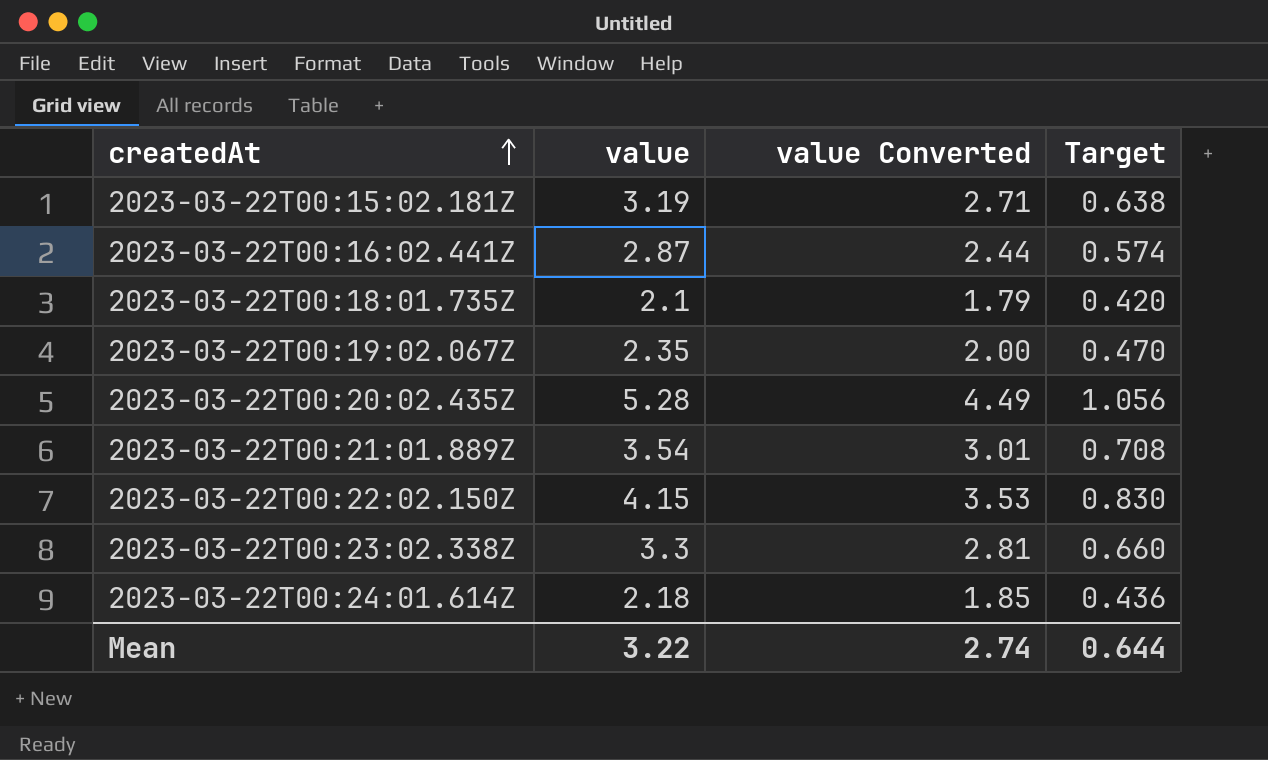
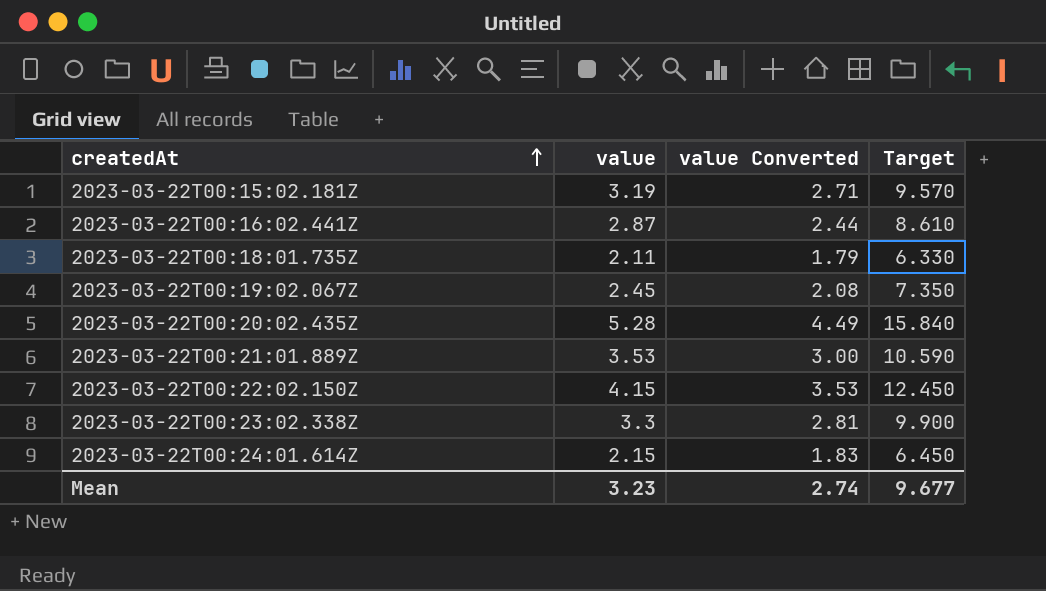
column Target | formula: [value] * 0.2 -> [value] * 3
2023-03-22T00:18:01.735Z | value: 2.1 -> 2.11
2023-03-22T00:19:02.067Z | value: 2.35 -> 2.45
2023-03-22T00:19:02.067Z | value Converted: 2.00 -> 2.08
2023-03-22T00:21:01.889Z | value: 3.54 -> 3.53
2023-03-22T00:21:01.889Z | value Converted: 3.01 -> 3.00
2023-03-22T00:24:01.614Z | value: 2.18 -> 2.15
2023-03-22T00:24:01.614Z | value Converted: 1.85 -> 1.83
Mean | value: 3.22 -> 3.23
Mean | Target: 0.644 -> 9.677

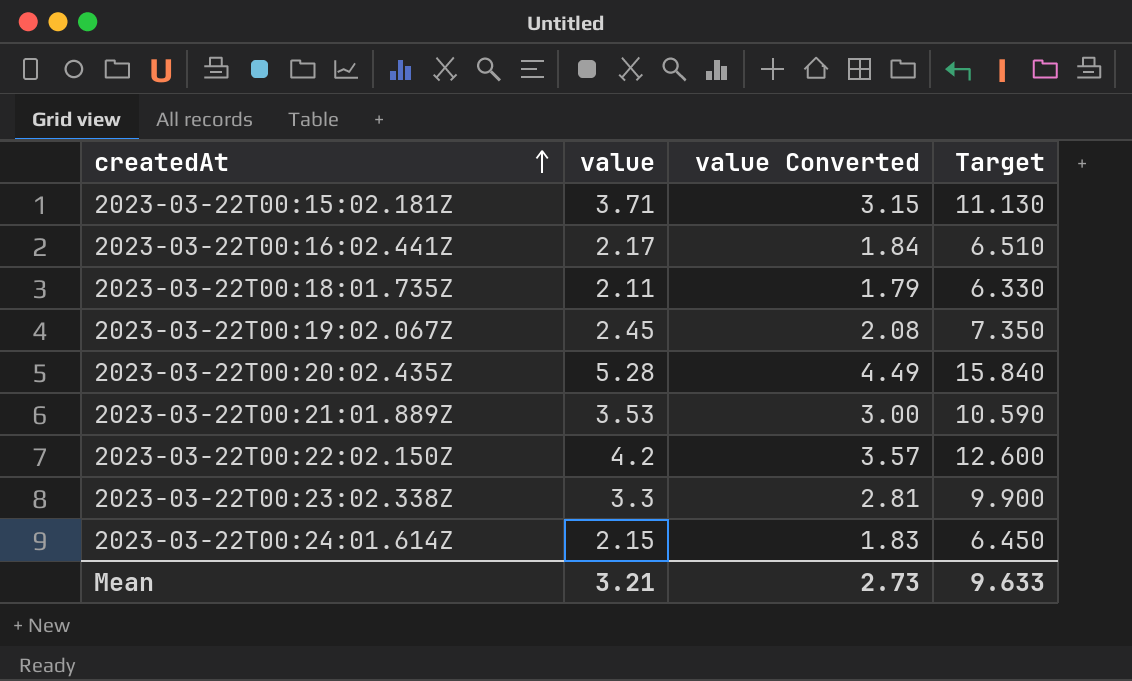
2023-03-22T00:15:02.181Z | value: 3.19 -> 3.71
2023-03-22T00:15:02.181Z | value Converted: 2.71 -> 3.15
2023-03-22T00:15:02.181Z | Target: 9.570 -> 11.130
2023-03-22T00:16:02.441Z | value: 2.87 -> 2.17
2023-03-22T00:16:02.441Z | value Converted: 2.44 -> 1.84
2023-03-22T00:16:02.441Z | Target: 8.610 -> 6.510
2023-03-22T00:22:02.150Z | value: 4.15 -> 4.2
2023-03-22T00:22:02.150Z | value Converted: 3.53 -> 3.57
2023-03-22T00:22:02.150Z | Target: 12.450 -> 12.600
Mean | value: 3.23 -> 3.21
Mean | value Converted: 2.74 -> 2.73
Mean | Target: 9.677 -> 9.633

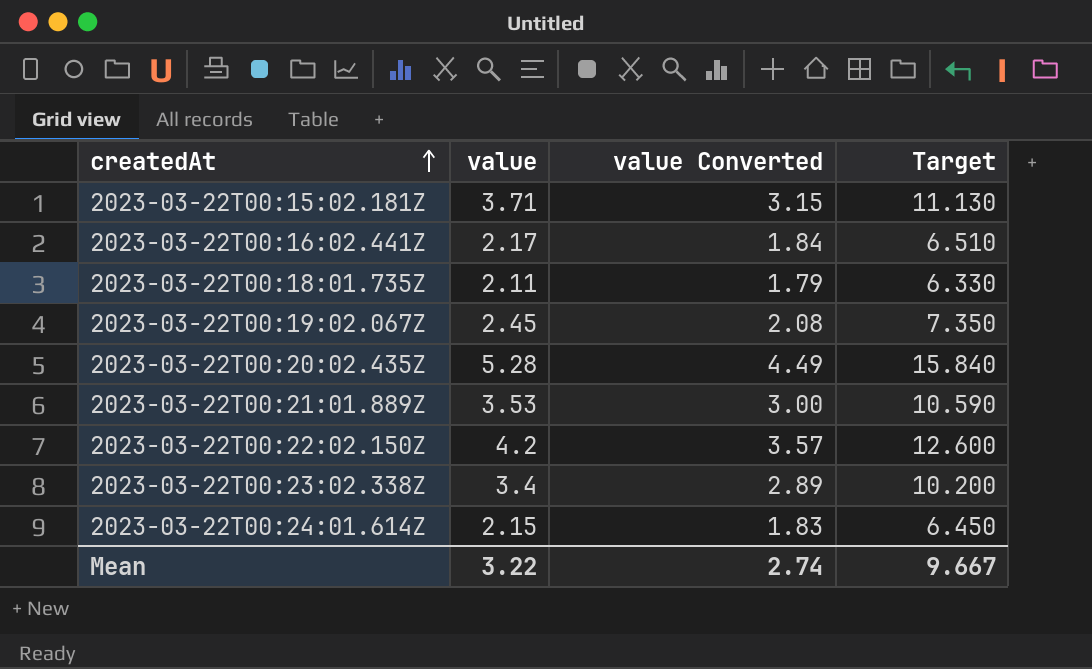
2023-03-22T00:23:02.338Z | value: 3.3 -> 3.4
2023-03-22T00:23:02.338Z | value Converted: 2.81 -> 2.89
2023-03-22T00:23:02.338Z | Target: 9.900 -> 10.200
Mean | value: 3.21 -> 3.22
Mean | value Converted: 2.73 -> 2.74
Mean | Target: 9.633 -> 9.667

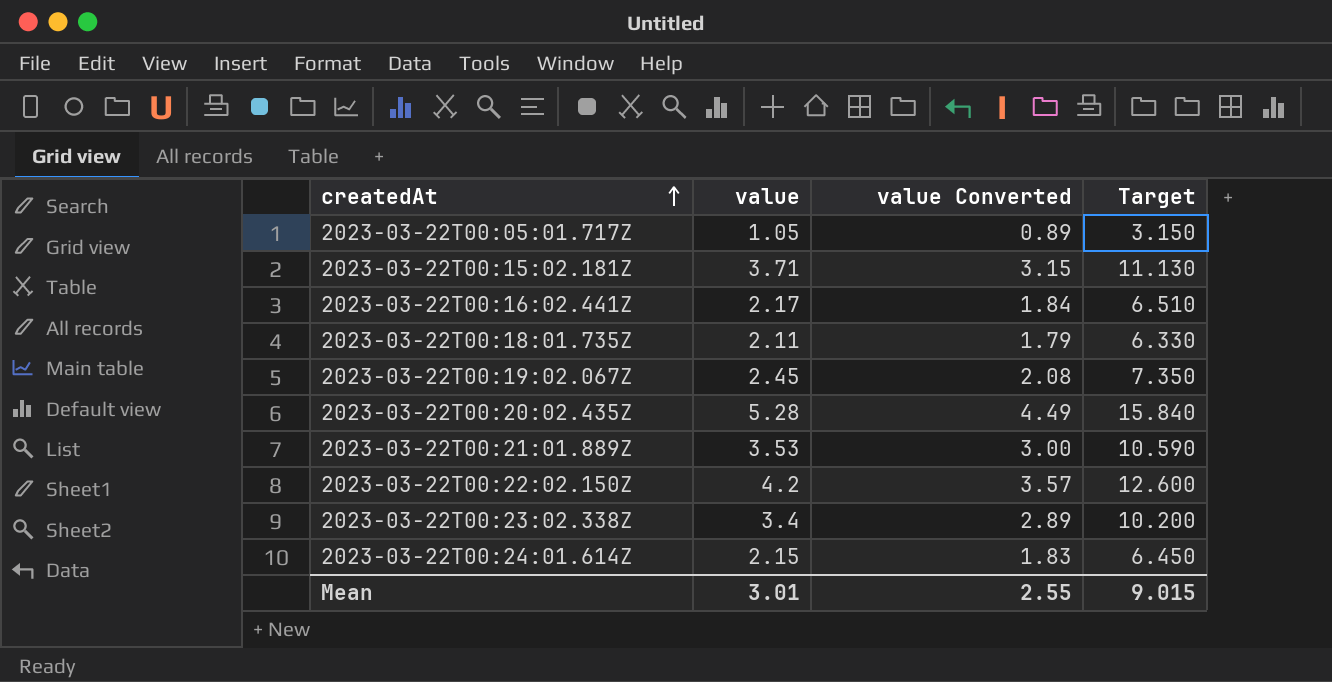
row 2023-03-22T00:05:01.717Z: none -> 1.05 | 0.89 | 3.150
Mean | value: 3.22 -> 3.01
Mean | value Converted: 2.74 -> 2.55
Mean | Target: 9.667 -> 9.015

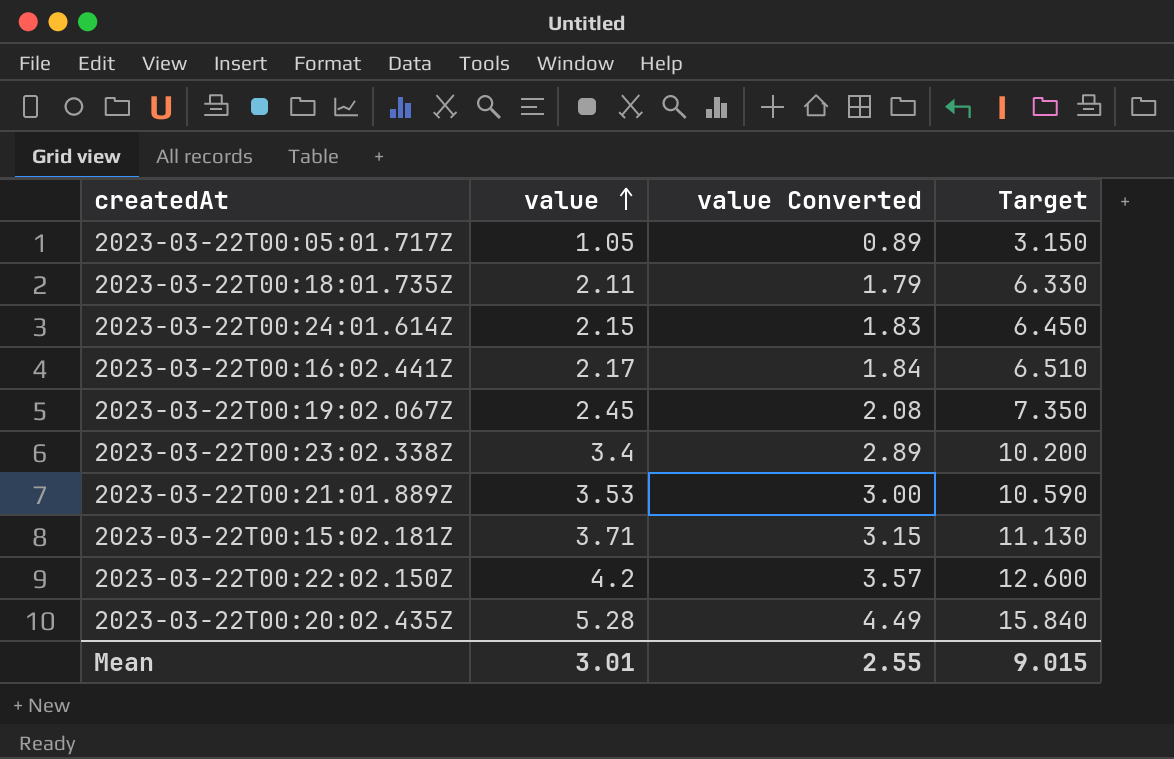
row order: createdAt ascending -> value ascending

